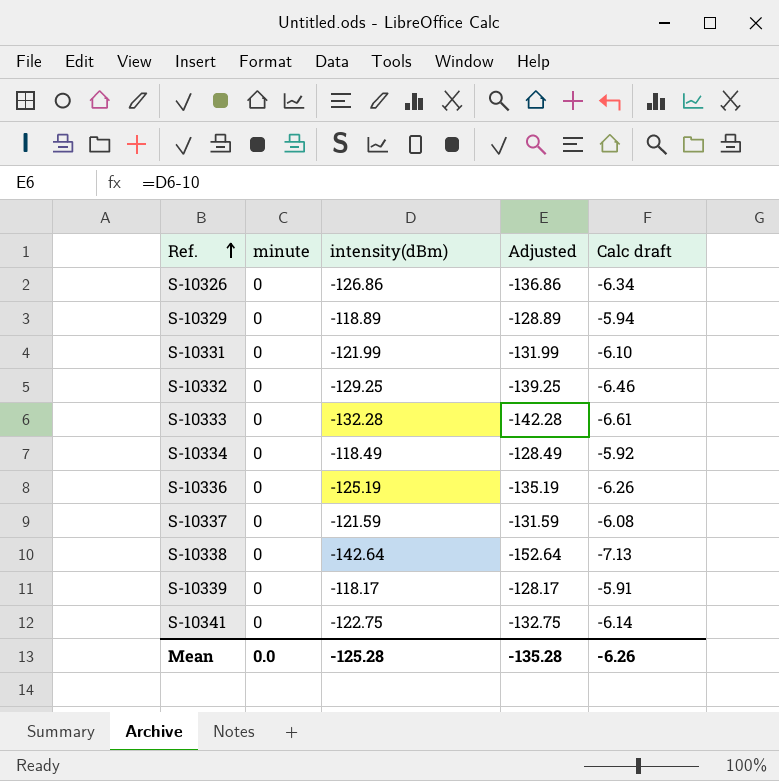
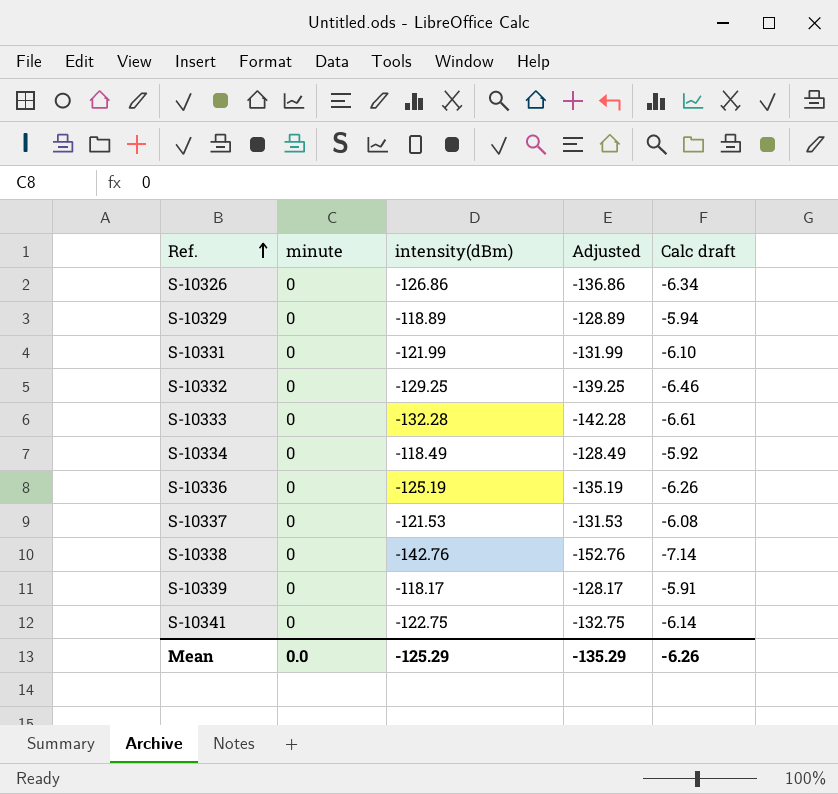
S-10337 | intensity(dBm): -121.59 -> -121.53
S-10337 | Adjusted: -131.59 -> -131.53
S-10338 | intensity(dBm): -142.64 -> -142.76
S-10338 | Adjusted: -152.64 -> -152.76
S-10338 | Calc draft: -7.13 -> -7.14
Mean | intensity(dBm): -125.28 -> -125.29
Mean | Adjusted: -135.28 -> -135.29

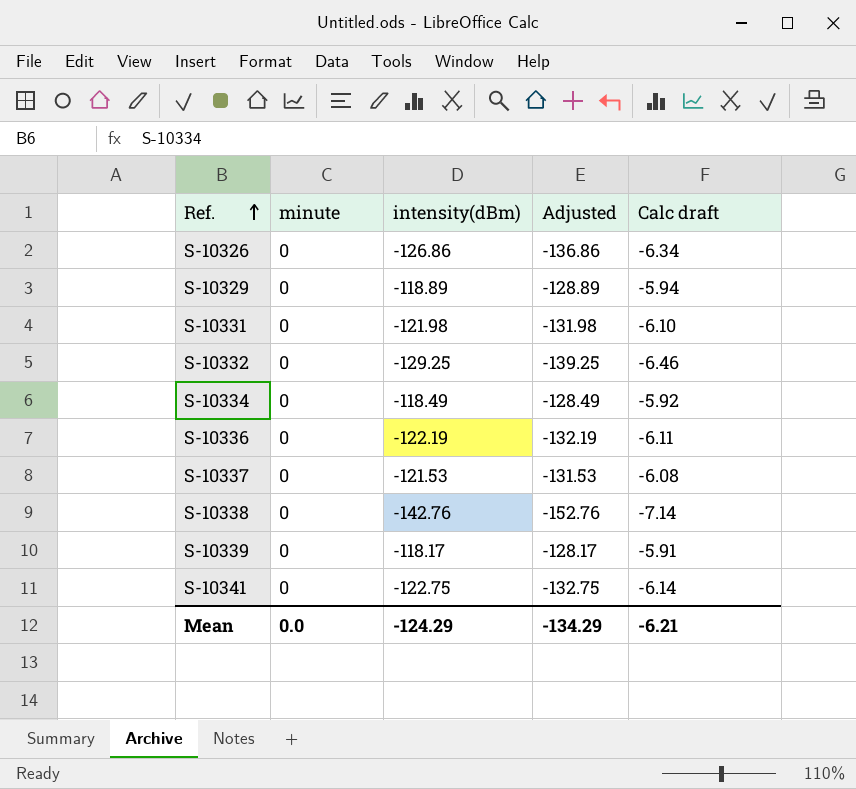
row S-10333: 0 | -132.28 | -142.28 | -6.61 -> none
S-10331 | intensity(dBm): -121.99 -> -121.98
S-10331 | Adjusted: -131.99 -> -131.98
S-10336 | intensity(dBm): -125.19 -> -122.19
S-10336 | Adjusted: -135.19 -> -132.19
S-10336 | Calc draft: -6.26 -> -6.11
Mean | intensity(dBm): -125.29 -> -124.29
Mean | Adjusted: -135.29 -> -134.29
Mean | Calc draft: -6.26 -> -6.21

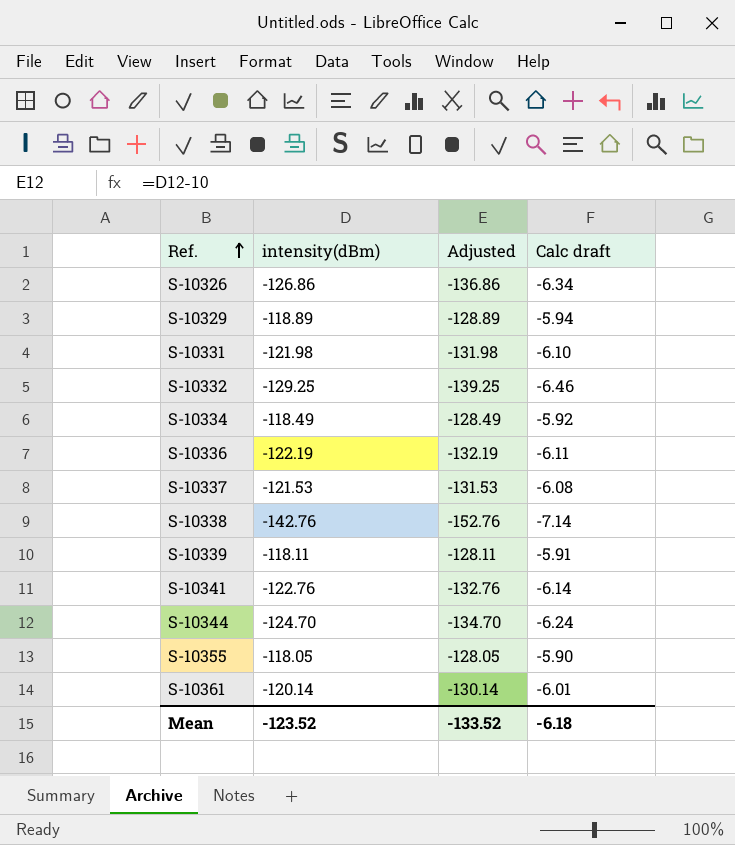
column minute | position: 2 -> none
S-10339 | intensity(dBm): -118.17 -> -118.11
S-10339 | Adjusted: -128.17 -> -128.11
S-10341 | intensity(dBm): -122.75 -> -122.76
S-10341 | Adjusted: -132.75 -> -132.76
row S-10344: none -> -124.70 | -134.70 | -6.24
row S-10355: none -> -118.05 | -128.05 | -5.90
row S-10361: none -> -120.14 | -130.14 | -6.01
Mean | intensity(dBm): -124.29 -> -123.52
Mean | Adjusted: -134.29 -> -133.52
Mean | Calc draft: -6.21 -> -6.18

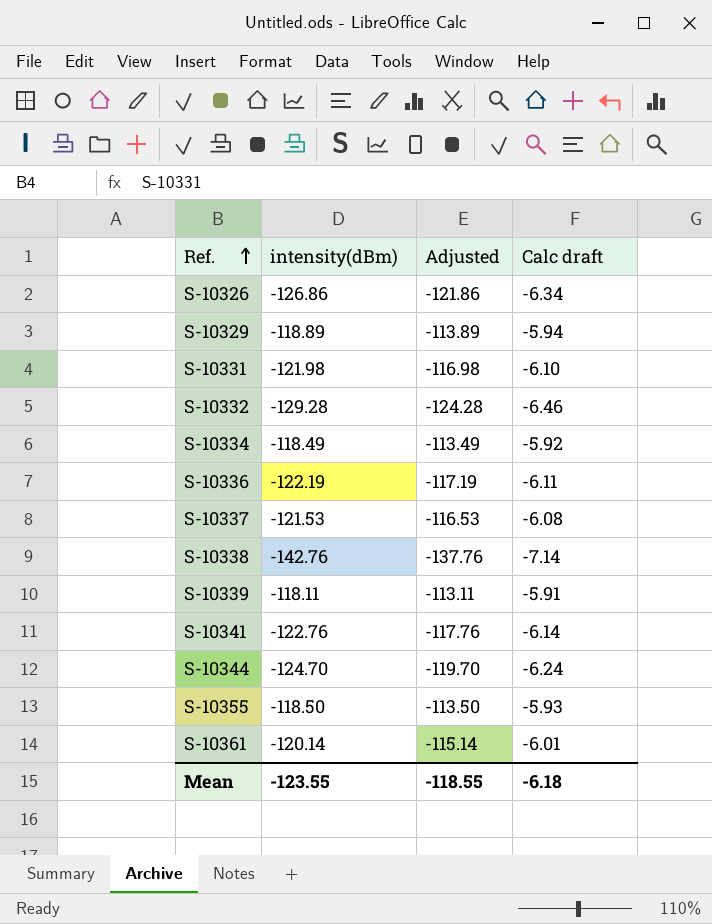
column Adjusted | formula: [intensity(dBm)] - 10 -> [intensity(dBm)] + 5
S-10332 | intensity(dBm): -129.25 -> -129.28
S-10355 | intensity(dBm): -118.05 -> -118.50
S-10355 | Calc draft: -5.90 -> -5.93
Mean | intensity(dBm): -123.52 -> -123.55
Mean | Adjusted: -133.52 -> -118.55

